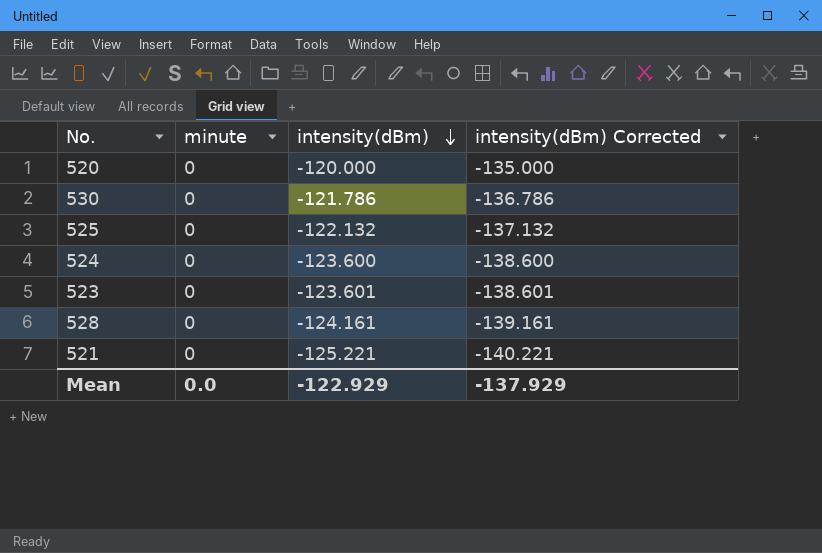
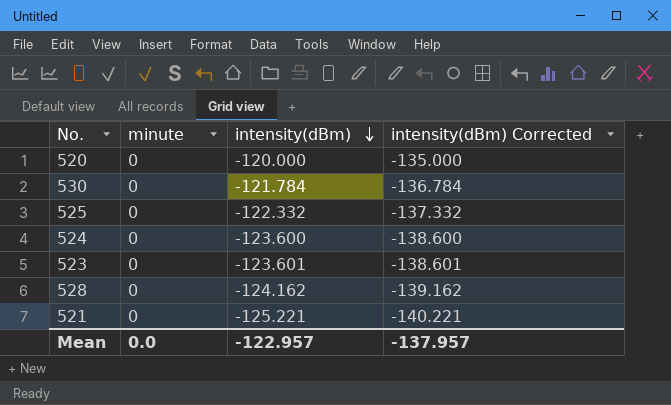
530 | intensity(dBm): -121.786 -> -121.784
530 | intensity(dBm) Corrected: -136.786 -> -136.784
525 | intensity(dBm): -122.132 -> -122.332
525 | intensity(dBm) Corrected: -137.132 -> -137.332
528 | intensity(dBm): -124.161 -> -124.162
528 | intensity(dBm) Corrected: -139.161 -> -139.162
Mean | intensity(dBm): -122.929 -> -122.957
Mean | intensity(dBm) Corrected: -137.929 -> -137.957

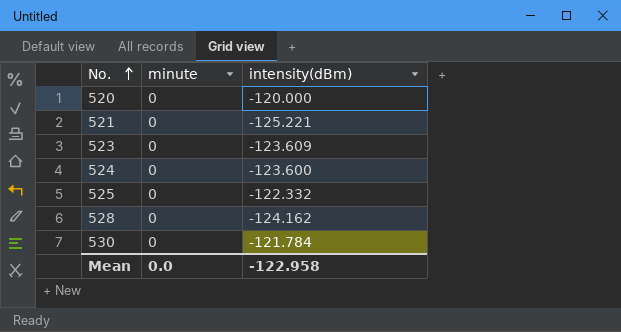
row order: intensity(dBm) descending -> No. ascending
column intensity(dBm) Corrected | formula: [intensity(dBm)] - 15 -> none
523 | intensity(dBm): -123.601 -> -123.609
Mean | intensity(dBm): -122.957 -> -122.958

